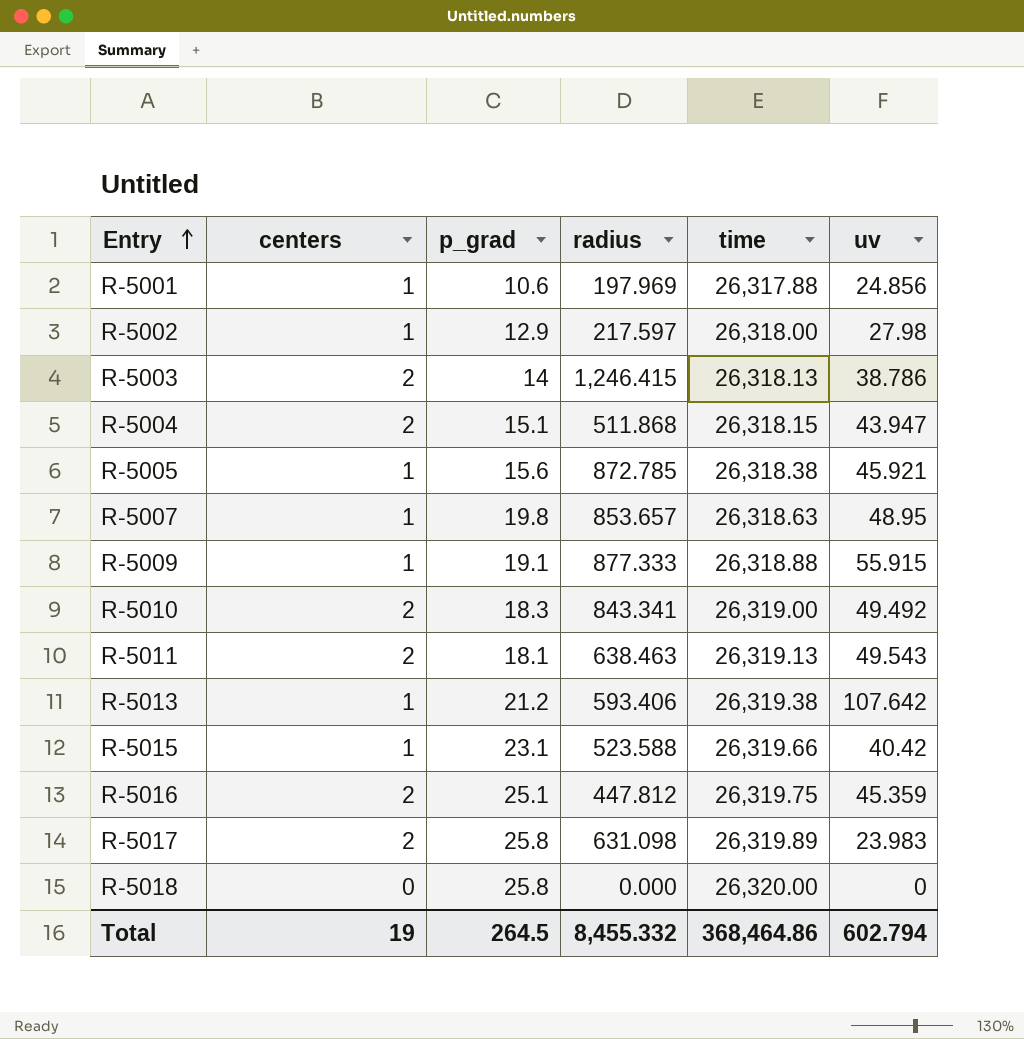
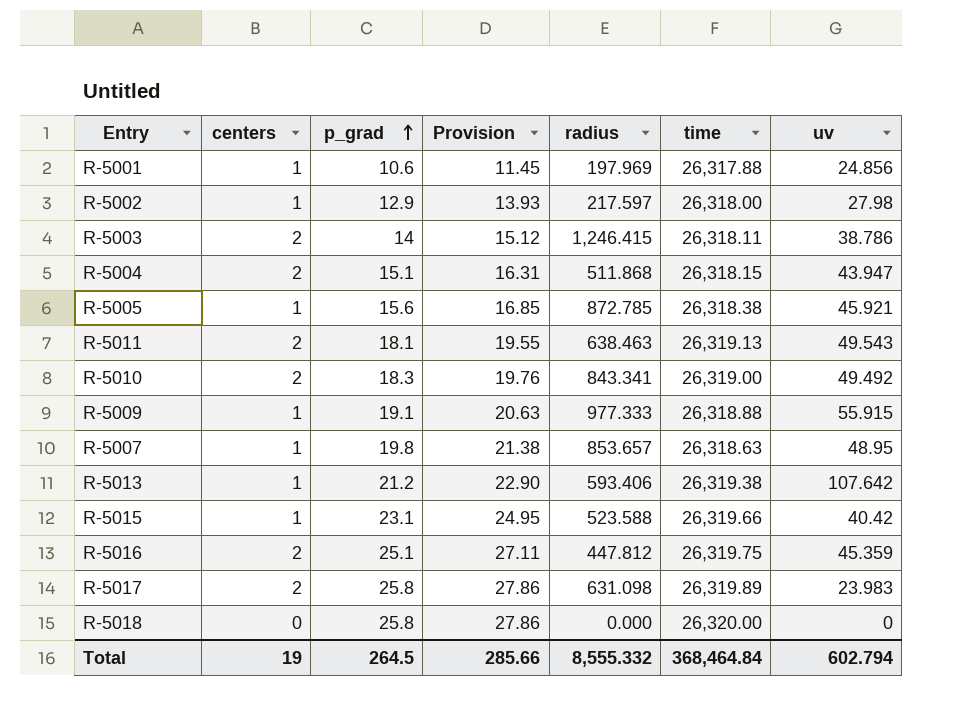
row order: Entry ascending -> p_grad ascending
column Provision | formula: none -> [p_grad] * 1.08
R-5003 | time: 26,318.13 -> 26,318.11
R-5009 | radius: 877.333 -> 977.333
Total | radius: 8,455.332 -> 8,555.332
Total | time: 368,464.86 -> 368,464.84

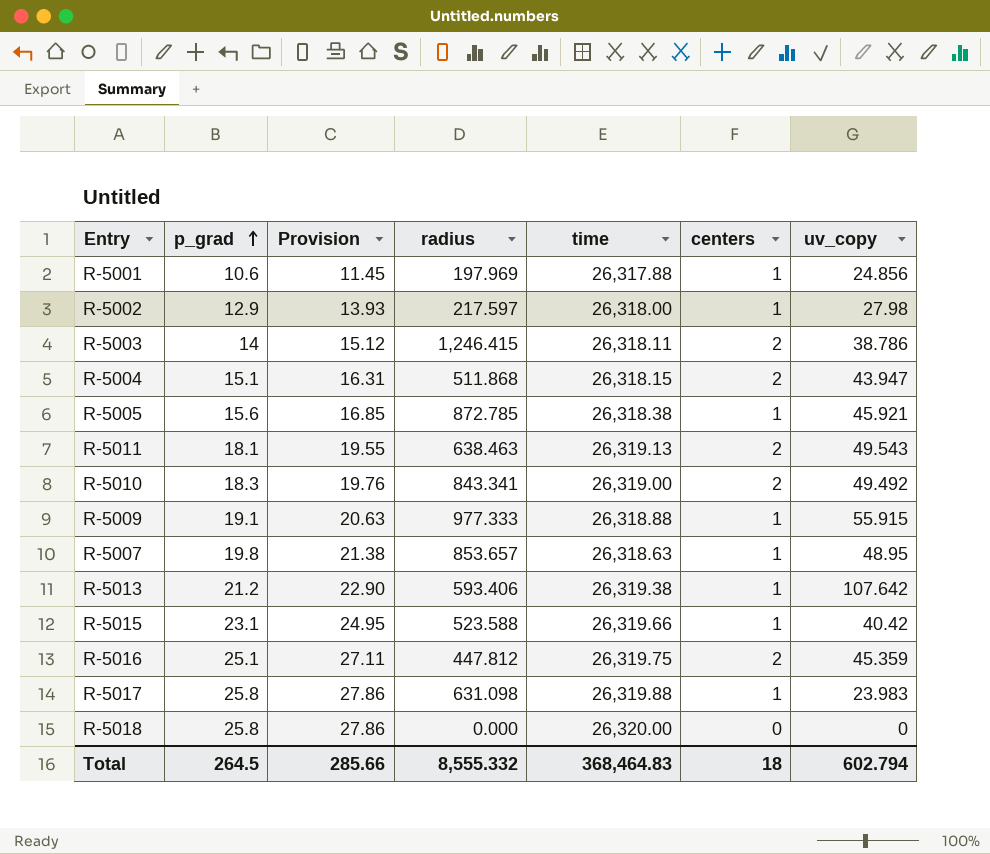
column centers | position: 2 -> 6
column name: uv -> uv_copy
R-5017 | time: 26,319.89 -> 26,319.88
R-5017 | centers: 2 -> 1
Total | time: 368,464.84 -> 368,464.83
Total | centers: 19 -> 18

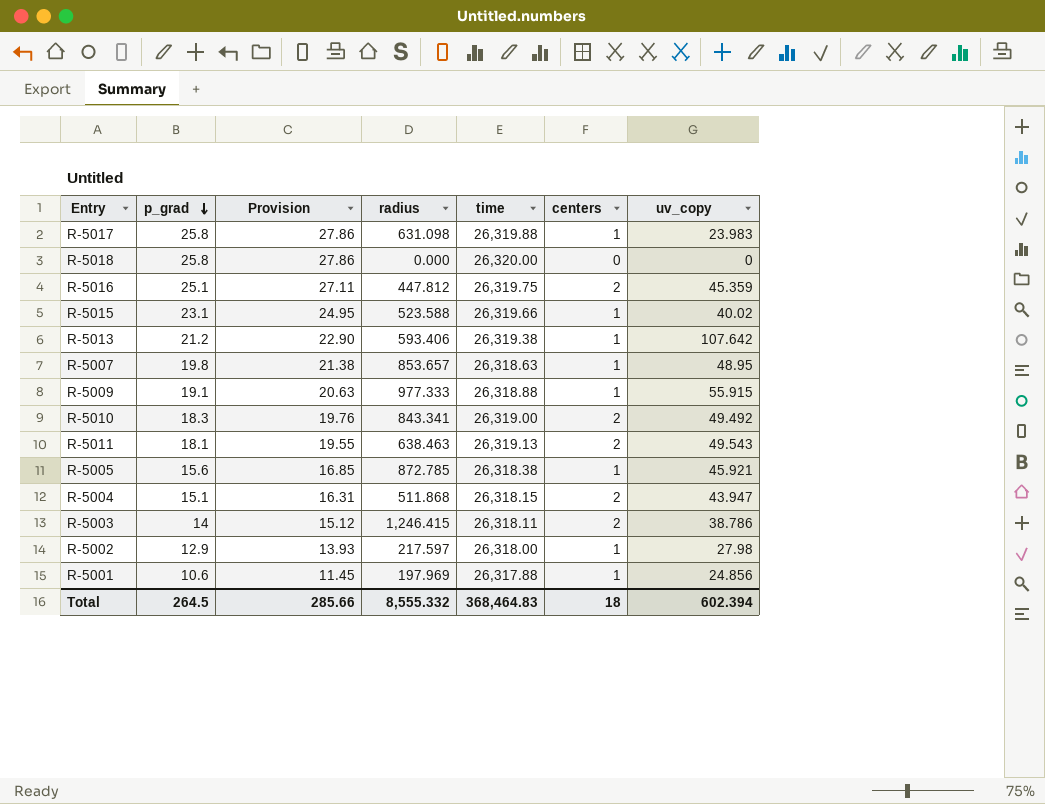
row order: p_grad ascending -> p_grad descending
R-5015 | uv_copy: 40.42 -> 40.02
Total | uv_copy: 602.794 -> 602.394

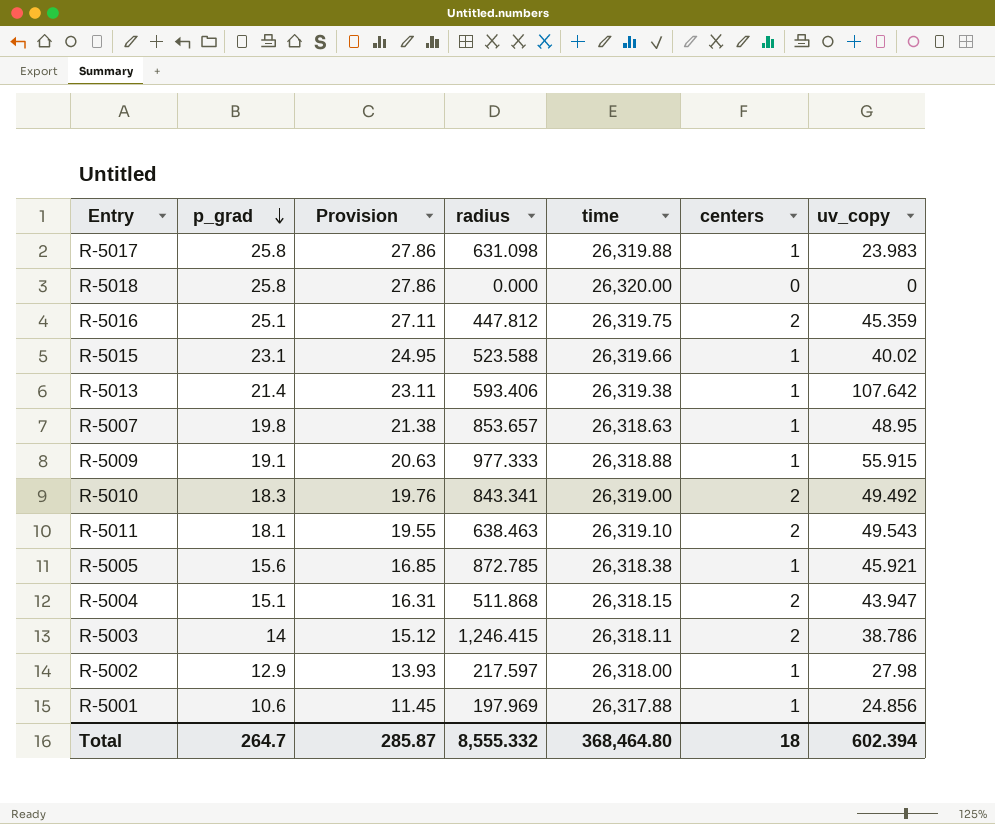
R-5013 | p_grad: 21.2 -> 21.4
R-5013 | Provision: 22.90 -> 23.11
R-5011 | time: 26,319.13 -> 26,319.10
Total | p_grad: 264.5 -> 264.7
Total | Provision: 285.66 -> 285.87
Total | time: 368,464.83 -> 368,464.80

